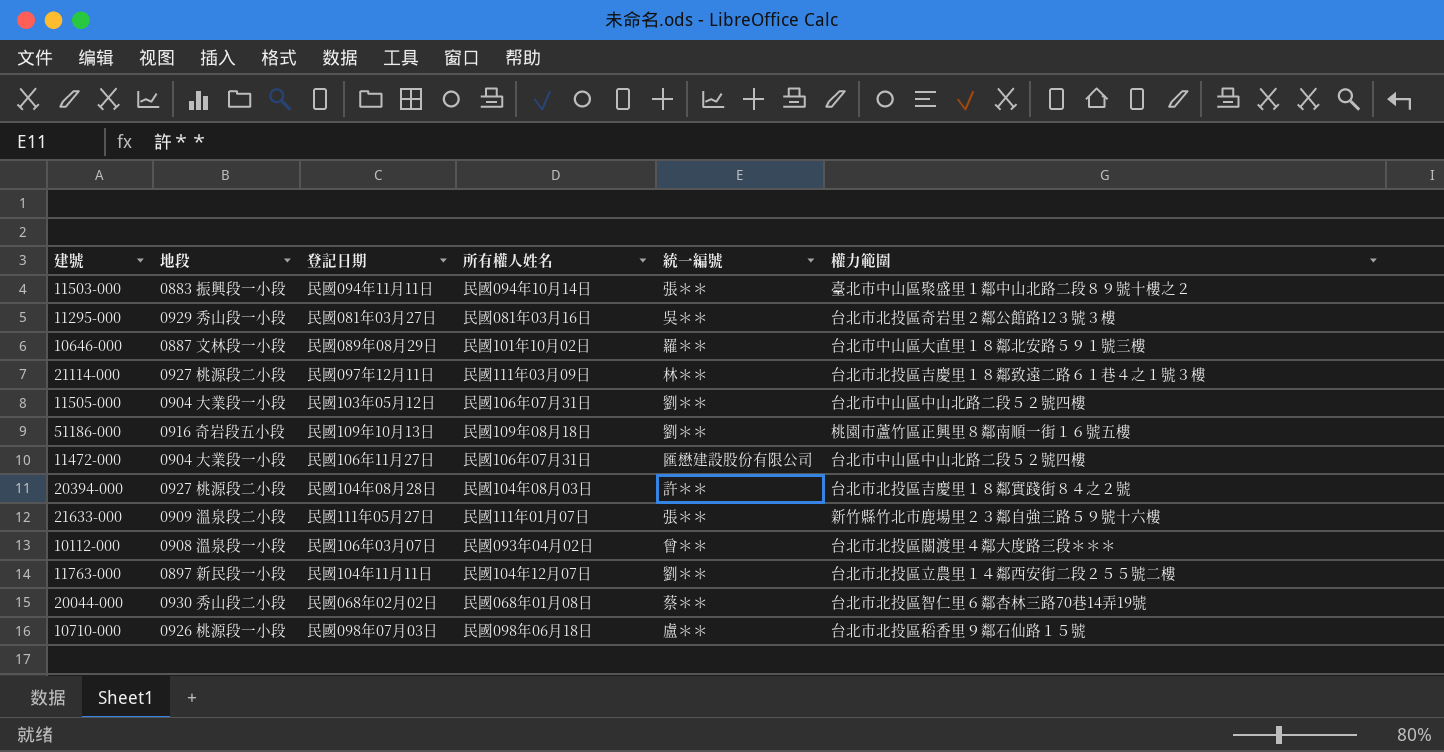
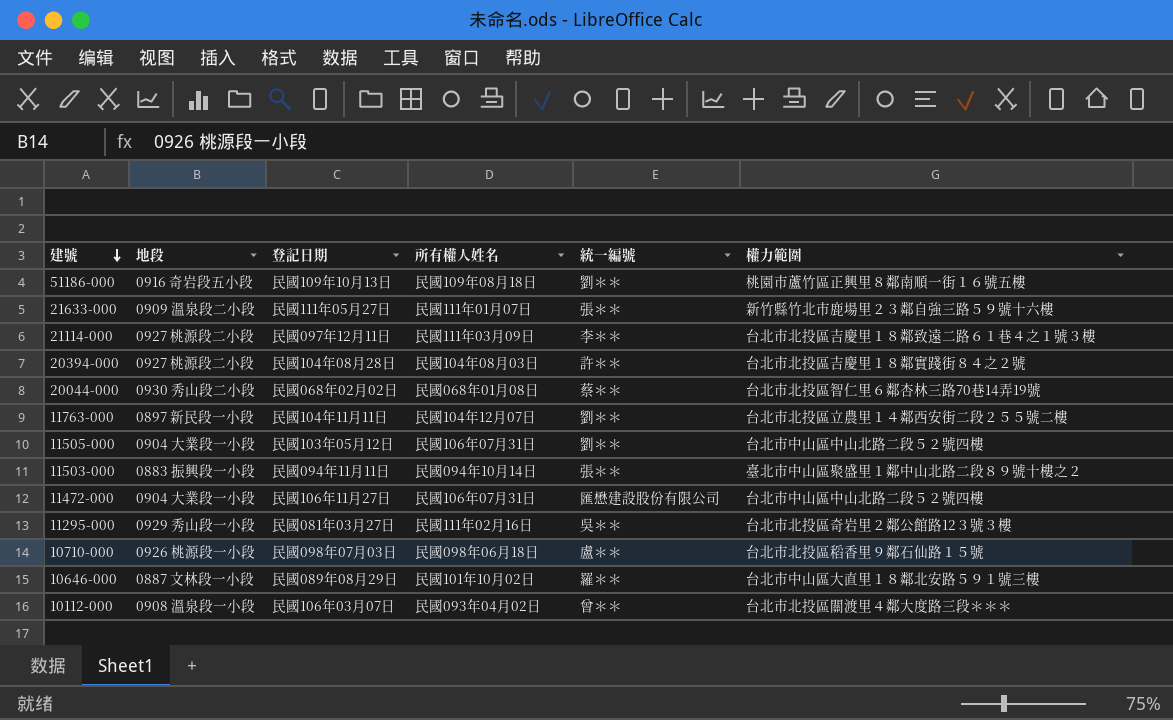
row order: none -> 建號 descending
21114-000 | 統一編號: 林＊＊ -> 李＊＊
11295-000 | 所有權人姓名: 民國081年03月16日 -> 民國111年02月16日

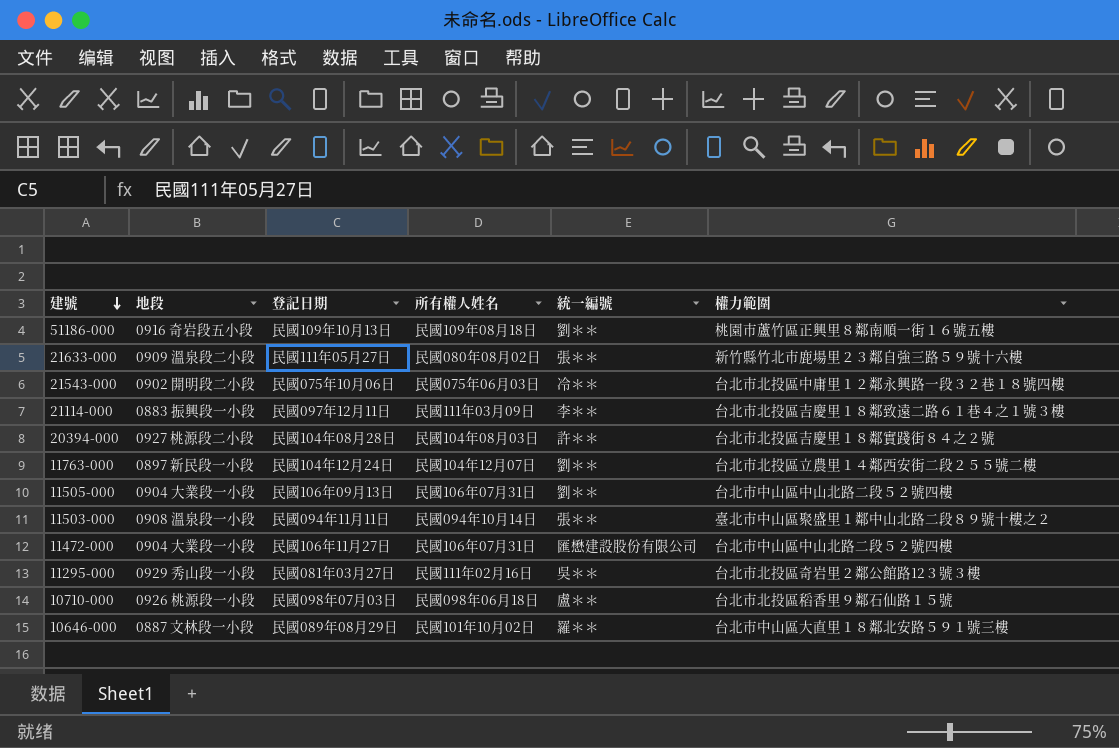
row 20044-000: 0930 秀山段二小段 | 民國068年02月02日 | 民國068年01月08日 | 蔡＊＊ | 台北市北投區智仁里６鄰杏林三路70巷14弄19號 -> none
row 10112-000: 0908 溫泉段一小段 | 民國106年03月07日 | 民國093年04月02日 | 曾＊＊ | 台北市北投區關渡里４鄰大度路三段＊＊＊ -> none
21633-000 | 所有權人姓名: 民國111年01月07日 -> 民國080年08月02日
row 21543-000: none -> 0902 開明段二小段 | 民國075年10月06日 | 民國075年06月03日 | 冷＊＊ | 台北市北投區中庸里１２鄰永興路一段３２巷１８號四樓
21114-000 | 地段: 0927 桃源段二小段 -> 0883 振興段一小段
11763-000 | 登記日期: 民國104年11月11日 -> 民國104年12月24日
11505-000 | 登記日期: 民國103年05月12日 -> 民國106年09月13日
11503-000 | 地段: 0883 振興段一小段 -> 0908 溫泉段一小段

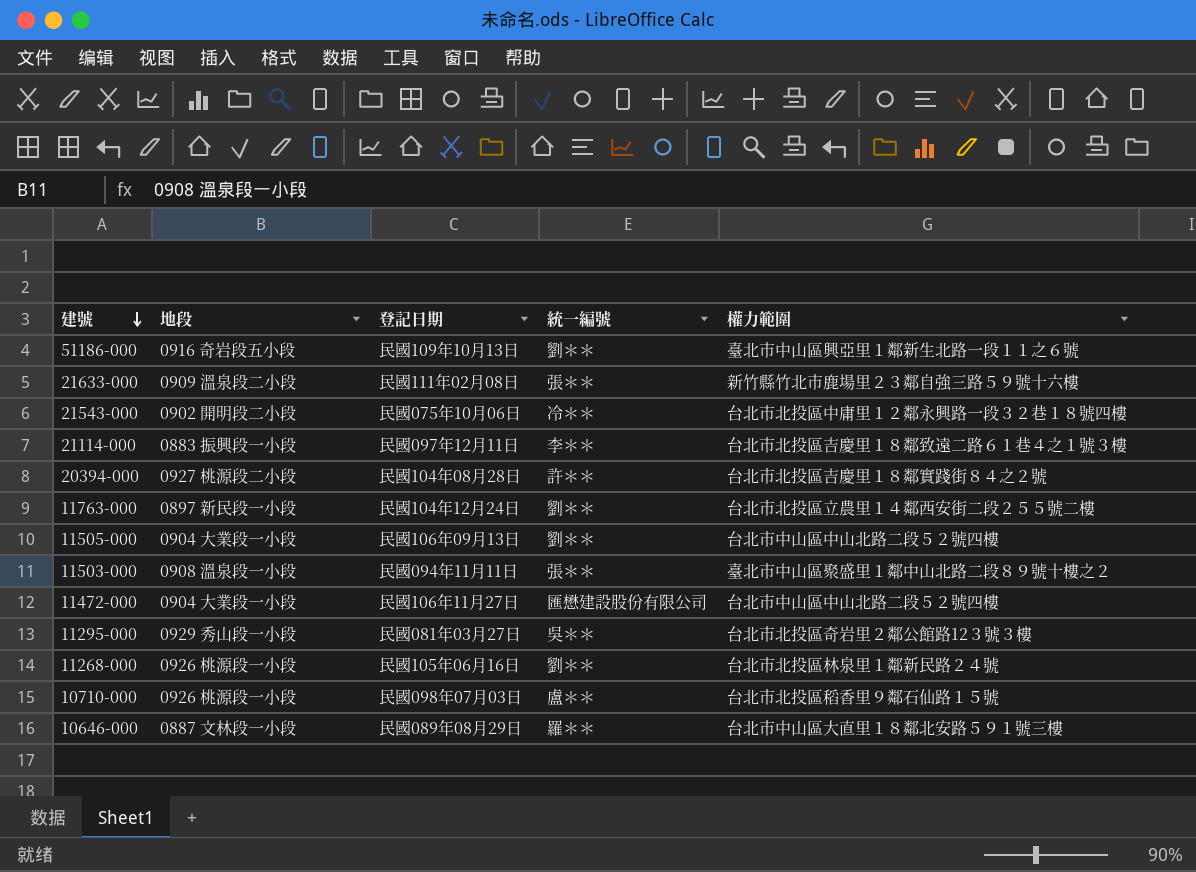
column 所有權人姓名 | position: 4 -> none
51186-000 | 權力範圍: 桃園市蘆竹區正興里８鄰南順一街１６號五樓 -> 臺北市中山區興亞里１鄰新生北路一段１１之６號
21633-000 | 登記日期: 民國111年05月27日 -> 民國111年02月08日
row 11268-000: none -> 0926 桃源段一小段 | 民國105年06月16日 | 劉＊＊ | 台北市北投區林泉里１鄰新民路２４號

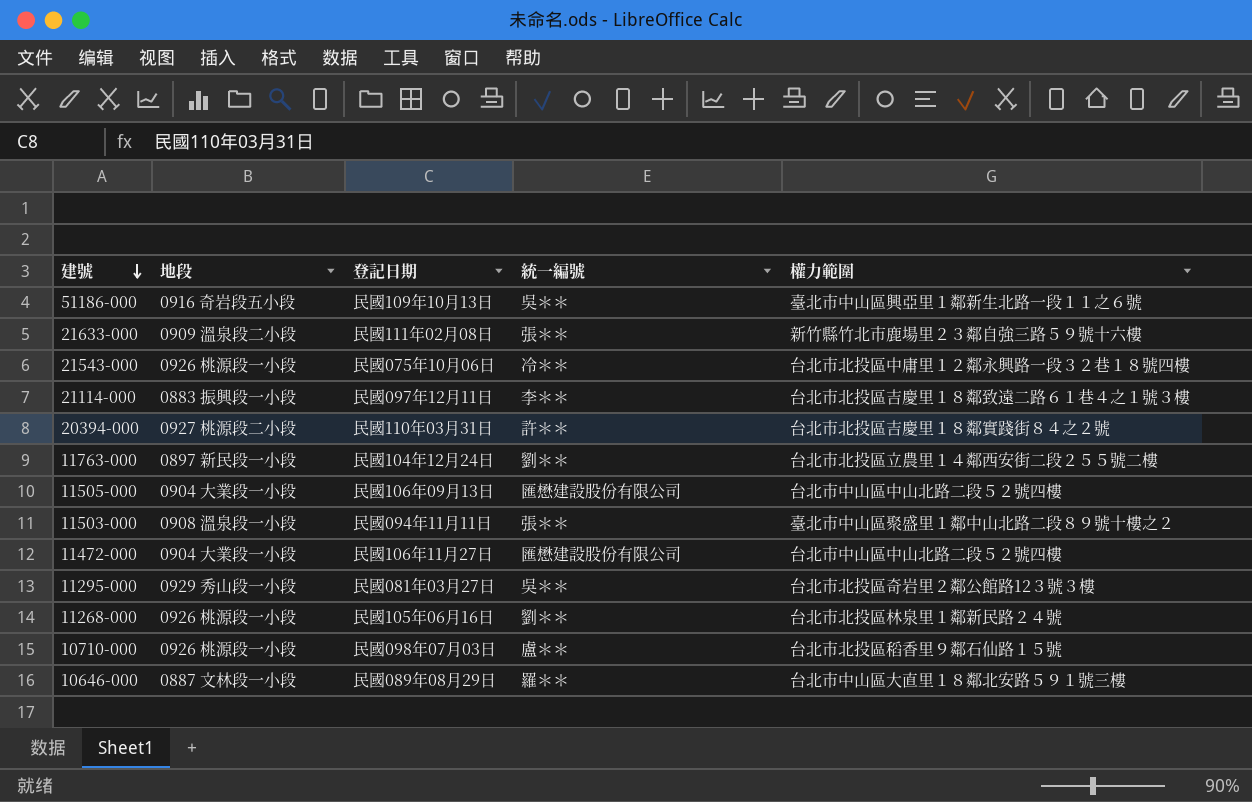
51186-000 | 統一編號: 劉＊＊ -> 吳＊＊
21543-000 | 地段: 0902 開明段二小段 -> 0926 桃源段一小段
20394-000 | 登記日期: 民國104年08月28日 -> 民國110年03月31日
11505-000 | 統一編號: 劉＊＊ -> 匯懋建設股份有限公司

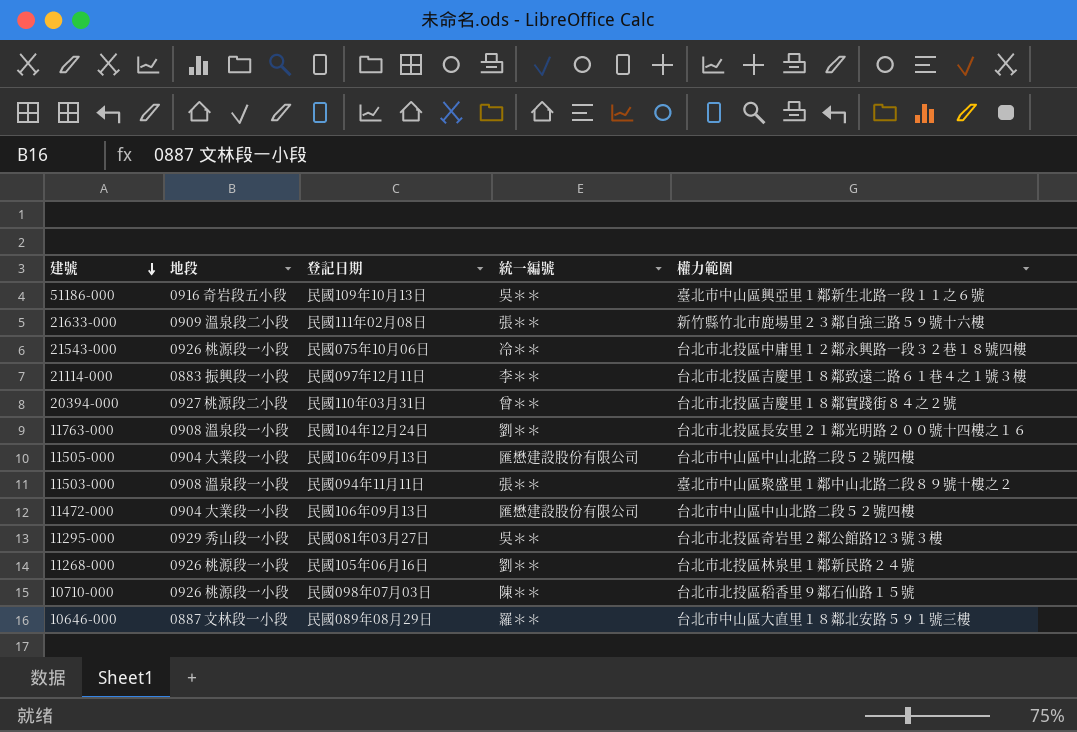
20394-000 | 統一編號: 許＊＊ -> 曾＊＊
11763-000 | 地段: 0897 新民段一小段 -> 0908 溫泉段一小段
11763-000 | 權力範圍: 台北市北投區立農里１４鄰西安街二段２５５號二樓 -> 台北市北投區長安里２１鄰光明路２００號十四樓之１６
11472-000 | 登記日期: 民國106年11月27日 -> 民國106年09月13日
10710-000 | 統一編號: 盧＊＊ -> 陳＊＊

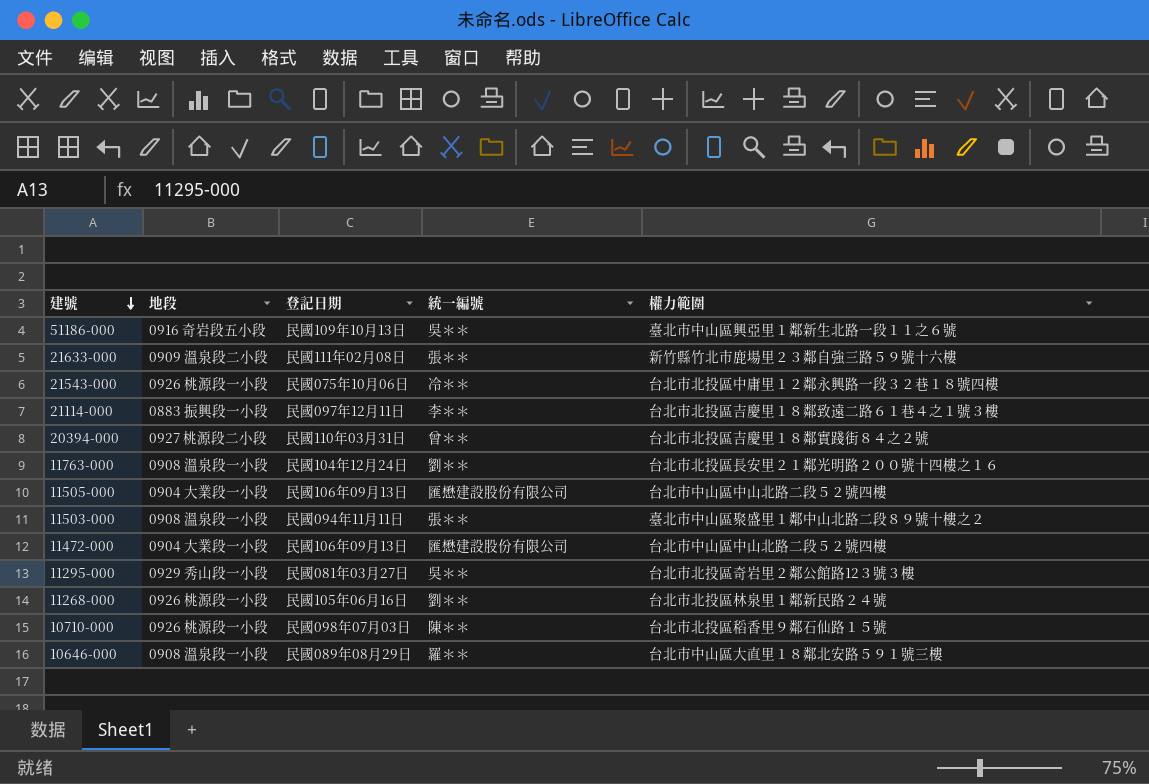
10646-000 | 地段: 0887 文林段一小段 -> 0908 溫泉段一小段

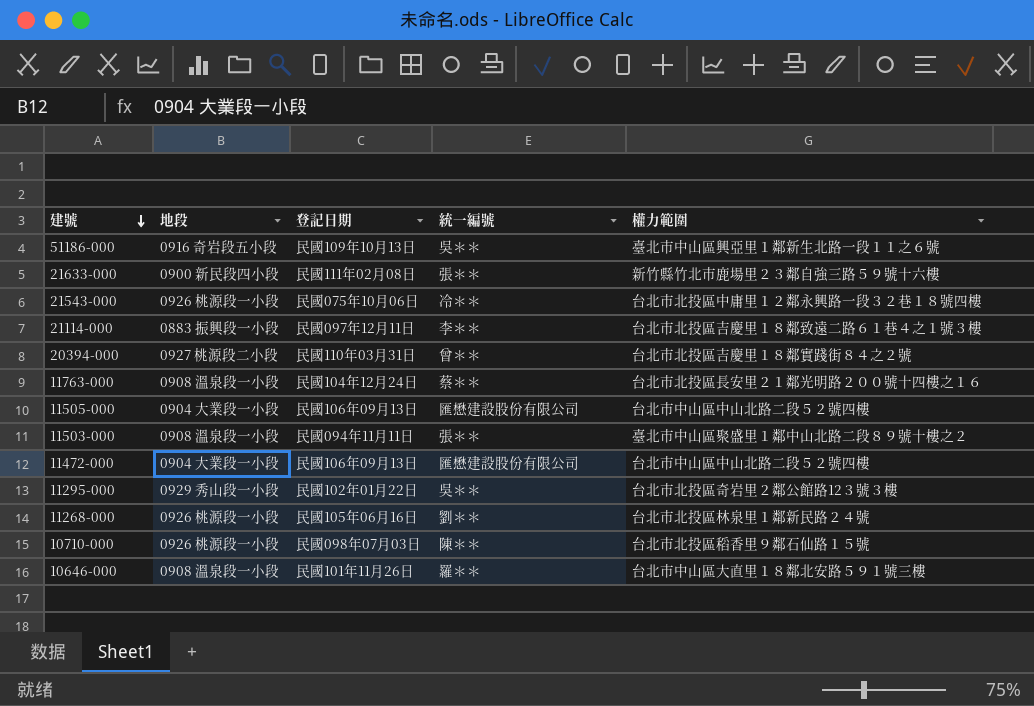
21633-000 | 地段: 0909 溫泉段二小段 -> 0900 新民段四小段
11763-000 | 統一編號: 劉＊＊ -> 蔡＊＊
11295-000 | 登記日期: 民國081年03月27日 -> 民國102年01月22日
10646-000 | 登記日期: 民國089年08月29日 -> 民國101年11月26日

